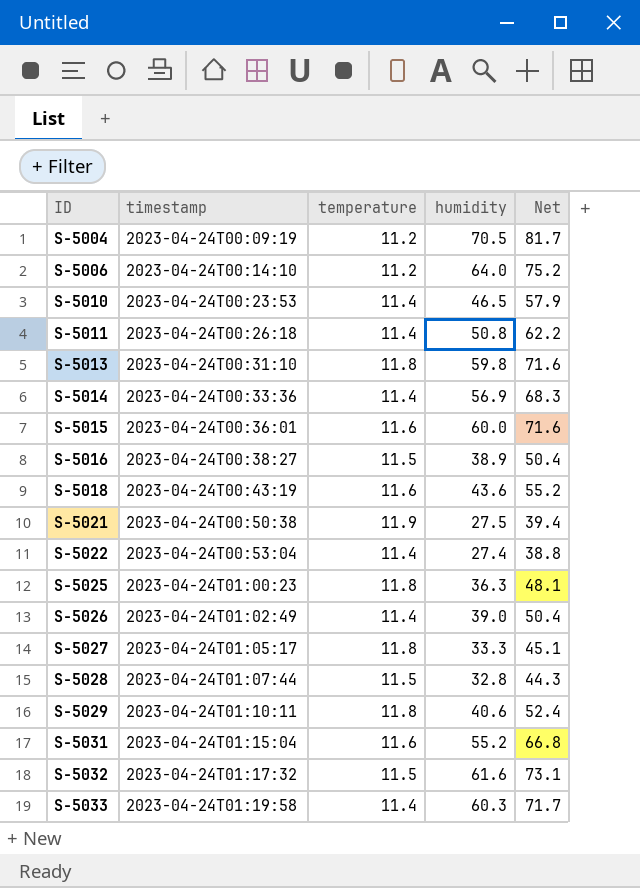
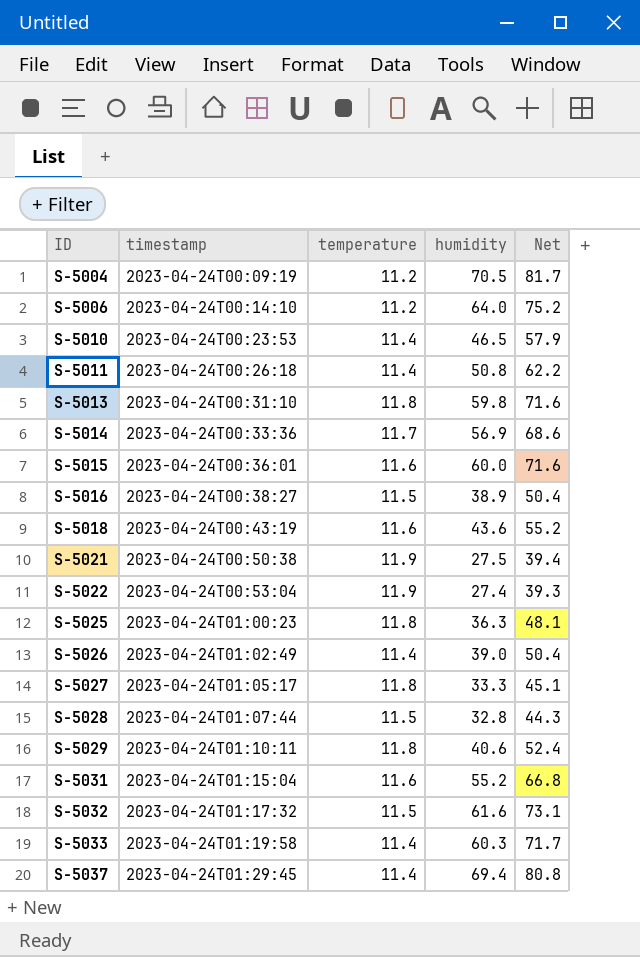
S-5014 | temperature: 11.4 -> 11.7
S-5014 | Net: 68.3 -> 68.6
S-5022 | temperature: 11.4 -> 11.9
S-5022 | Net: 38.8 -> 39.3
row S-5037: none -> 2023-04-24T01:29:45 | 11.4 | 69.4 | 80.8

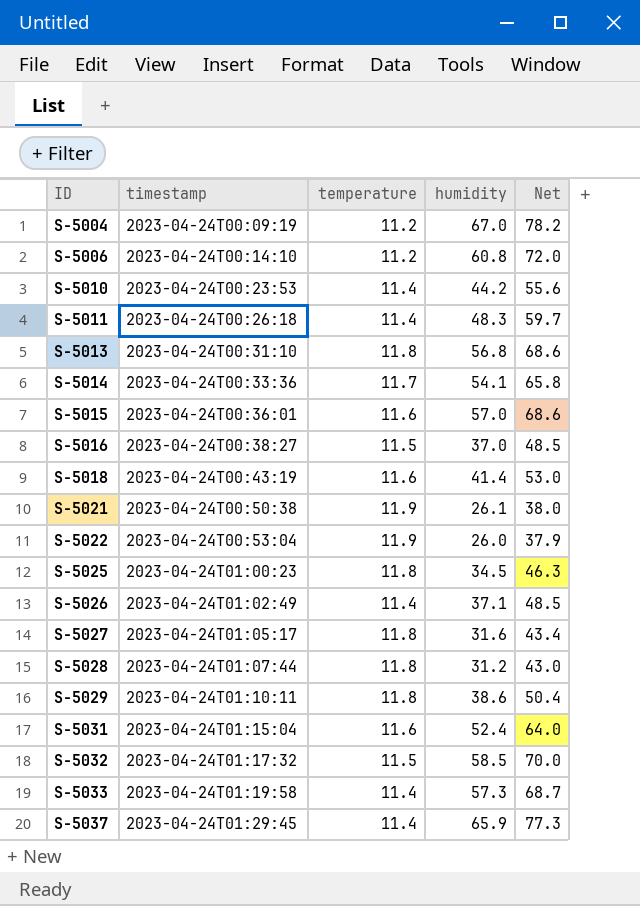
S-5004 | humidity: 70.5 -> 67.0
S-5004 | Net: 81.7 -> 78.2
S-5006 | humidity: 64.0 -> 60.8
S-5006 | Net: 75.2 -> 72.0
S-5010 | humidity: 46.5 -> 44.2
S-5010 | Net: 57.9 -> 55.6
S-5011 | humidity: 50.8 -> 48.3
S-5011 | Net: 62.2 -> 59.7
S-5013 | humidity: 59.8 -> 56.8
S-5013 | Net: 71.6 -> 68.6
S-5014 | humidity: 56.9 -> 54.1
S-5014 | Net: 68.6 -> 65.8
S-5015 | humidity: 60.0 -> 57.0
S-5015 | Net: 71.6 -> 68.6
S-5016 | humidity: 38.9 -> 37.0
S-5016 | Net: 50.4 -> 48.5
S-5018 | humidity: 43.6 -> 41.4
S-5018 | Net: 55.2 -> 53.0
S-5021 | humidity: 27.5 -> 26.1
S-5021 | Net: 39.4 -> 38.0
S-5022 | humidity: 27.4 -> 26.0
S-5022 | Net: 39.3 -> 37.9
S-5025 | humidity: 36.3 -> 34.5
S-5025 | Net: 48.1 -> 46.3
S-5026 | humidity: 39.0 -> 37.1
S-5026 | Net: 50.4 -> 48.5
S-5027 | humidity: 33.3 -> 31.6
S-5027 | Net: 45.1 -> 43.4
S-5028 | temperature: 11.5 -> 11.8
S-5028 | humidity: 32.8 -> 31.2
S-5028 | Net: 44.3 -> 43.0
S-5029 | humidity: 40.6 -> 38.6
S-5029 | Net: 52.4 -> 50.4
S-5031 | humidity: 55.2 -> 52.4
S-5031 | Net: 66.8 -> 64.0
S-5032 | humidity: 61.6 -> 58.5
S-5032 | Net: 73.1 -> 70.0
S-5033 | humidity: 60.3 -> 57.3
S-5033 | Net: 71.7 -> 68.7
S-5037 | humidity: 69.4 -> 65.9
S-5037 | Net: 80.8 -> 77.3

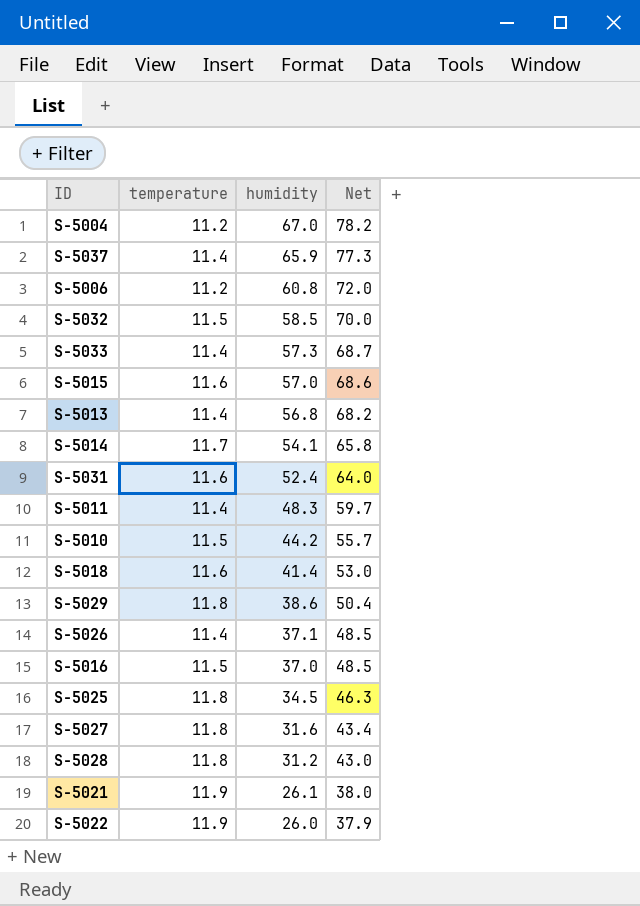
row order: ID ascending -> humidity descending
column timestamp | position: 2 -> none
S-5013 | temperature: 11.8 -> 11.4
S-5013 | Net: 68.6 -> 68.2
S-5010 | temperature: 11.4 -> 11.5
S-5010 | Net: 55.6 -> 55.7

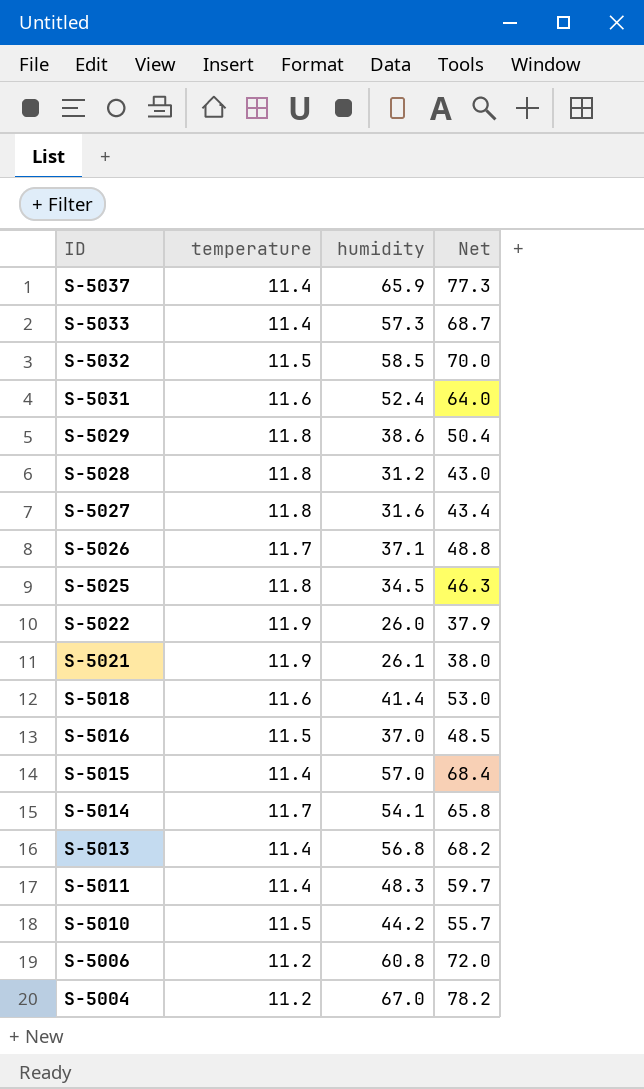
row order: humidity descending -> ID descending
S-5026 | temperature: 11.4 -> 11.7
S-5026 | Net: 48.5 -> 48.8
S-5015 | temperature: 11.6 -> 11.4
S-5015 | Net: 68.6 -> 68.4

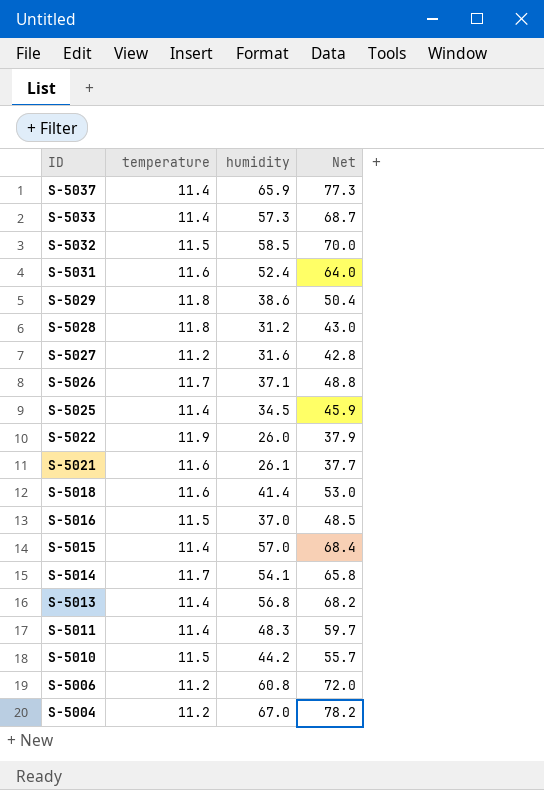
S-5027 | temperature: 11.8 -> 11.2
S-5027 | Net: 43.4 -> 42.8
S-5025 | temperature: 11.8 -> 11.4
S-5025 | Net: 46.3 -> 45.9
S-5021 | temperature: 11.9 -> 11.6
S-5021 | Net: 38.0 -> 37.7

